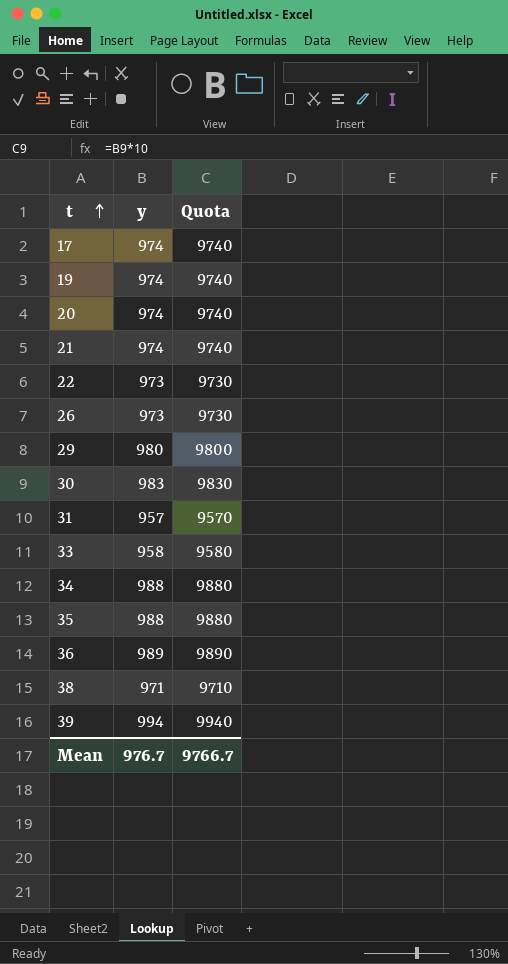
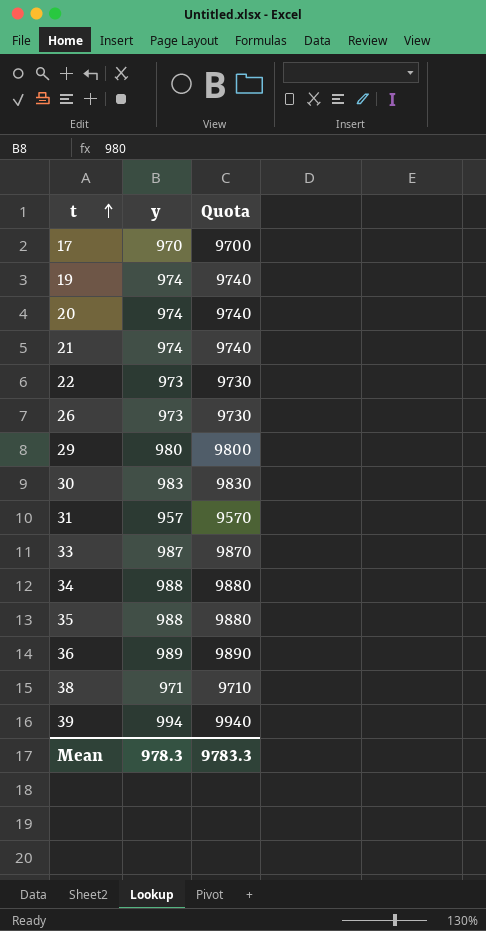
17 | y: 974 -> 970
17 | Quota: 9740 -> 9700
33 | y: 958 -> 987
33 | Quota: 9580 -> 9870
Mean | y: 976.7 -> 978.3
Mean | Quota: 9766.7 -> 9783.3

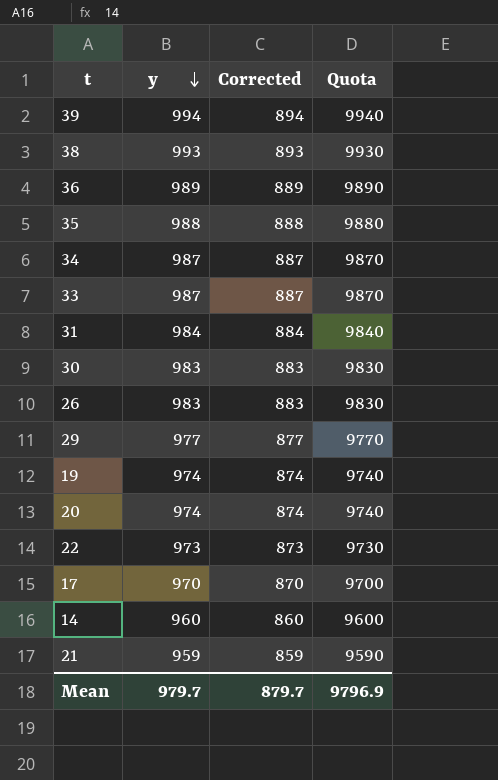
row order: t ascending -> y descending
column Corrected | formula: none -> [y] - 100
38 | y: 971 -> 993
38 | Quota: 9710 -> 9930
34 | y: 988 -> 987
34 | Quota: 9880 -> 9870
31 | y: 957 -> 984
31 | Quota: 9570 -> 9840
26 | y: 973 -> 983
26 | Quota: 9730 -> 9830
29 | y: 980 -> 977
29 | Quota: 9800 -> 9770
row 14: none -> 960 | 860 | 9600
21 | y: 974 -> 959
21 | Quota: 9740 -> 9590
Mean | y: 978.3 -> 979.7
Mean | Quota: 9783.3 -> 9796.9

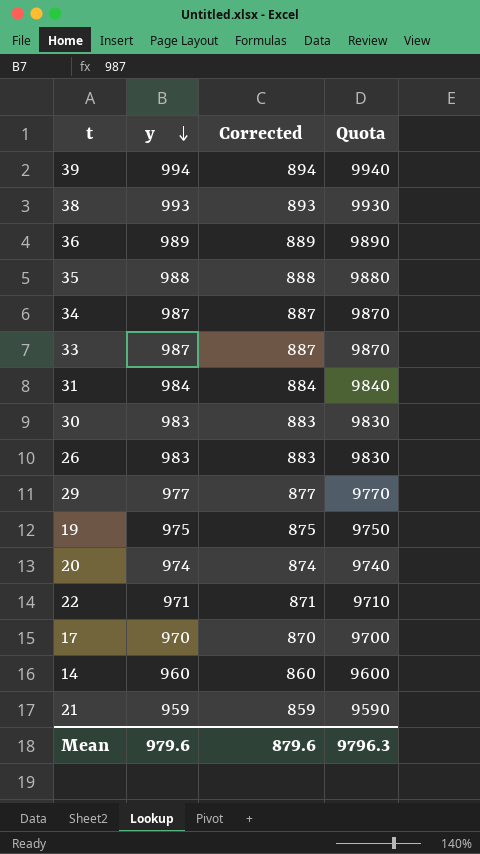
19 | y: 974 -> 975
19 | Corrected: 874 -> 875
19 | Quota: 9740 -> 9750
22 | y: 973 -> 971
22 | Corrected: 873 -> 871
22 | Quota: 9730 -> 9710
Mean | y: 979.7 -> 979.6
Mean | Corrected: 879.7 -> 879.6
Mean | Quota: 9796.9 -> 9796.3

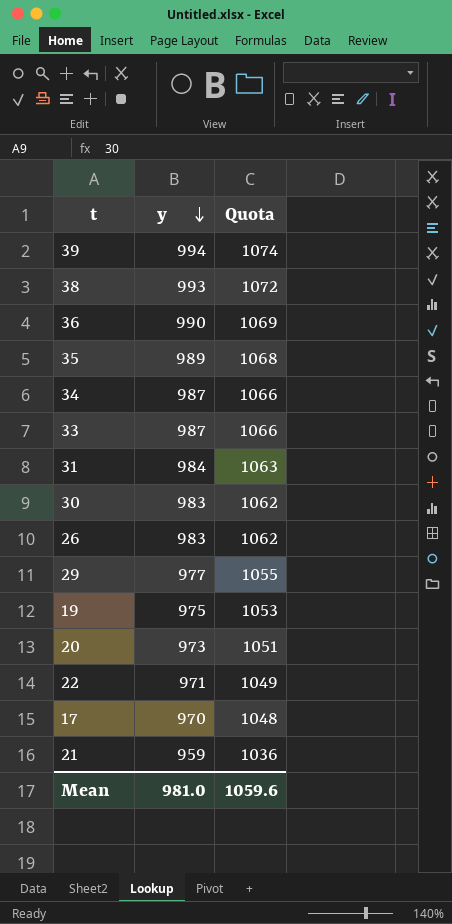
column Corrected | formula: [y] - 100 -> none
column Quota | formula: [y] * 10 -> [y] * 1.08
row 14: 960 | 860 | 9600 -> none
36 | y: 989 -> 990
35 | y: 988 -> 989
20 | y: 974 -> 973
Mean | y: 979.6 -> 981.0
Mean | Quota: 9796.3 -> 1059.6

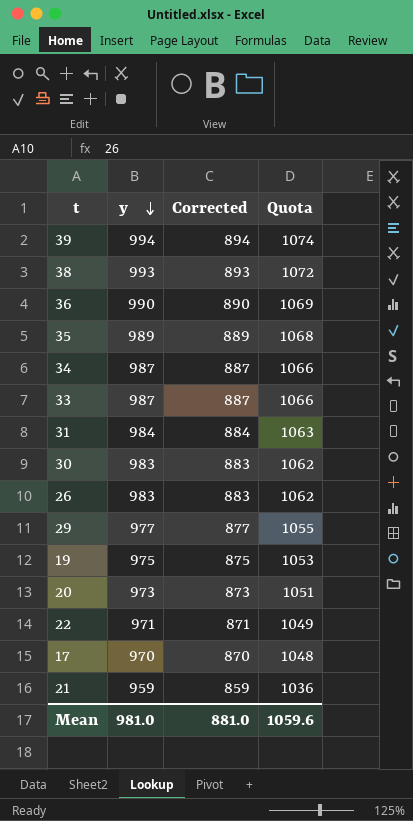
column Corrected | formula: none -> [y] - 100

